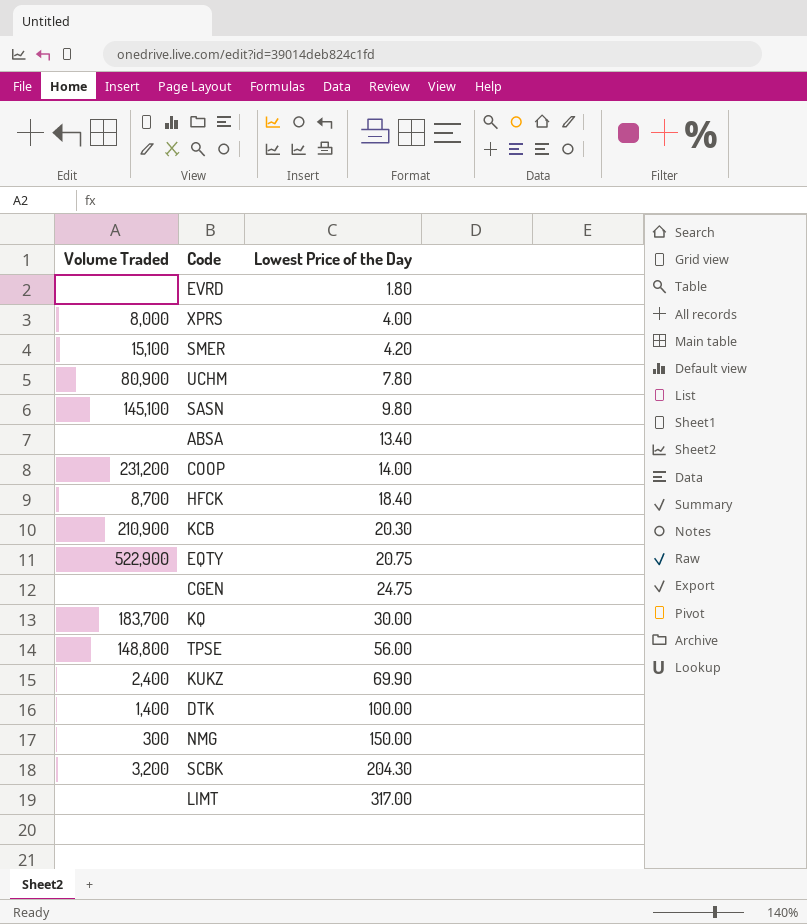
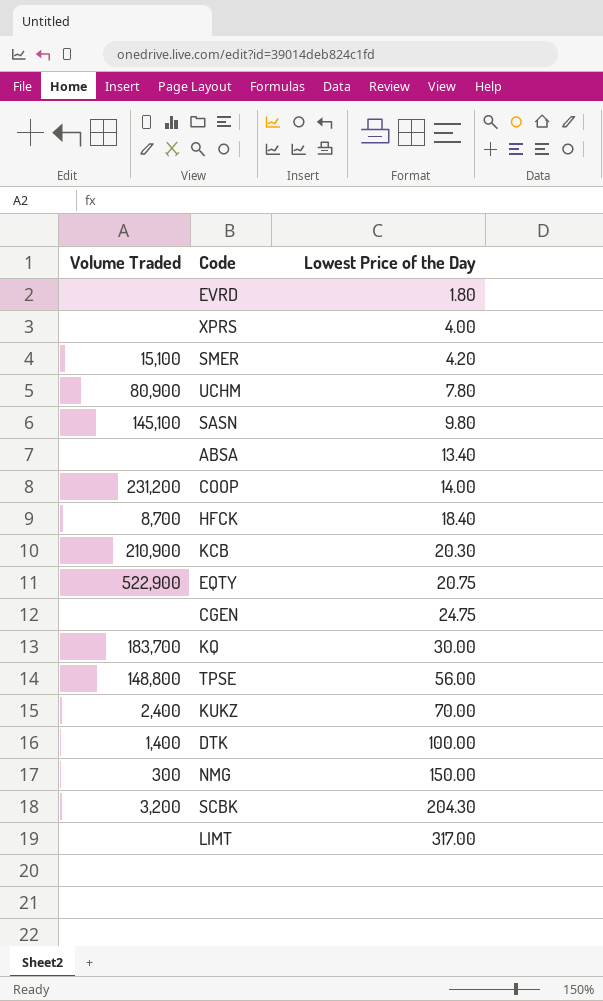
XPRS | Volume Traded: 8,000 -> none
KUKZ | Lowest Price of the Day: 69.90 -> 70.00

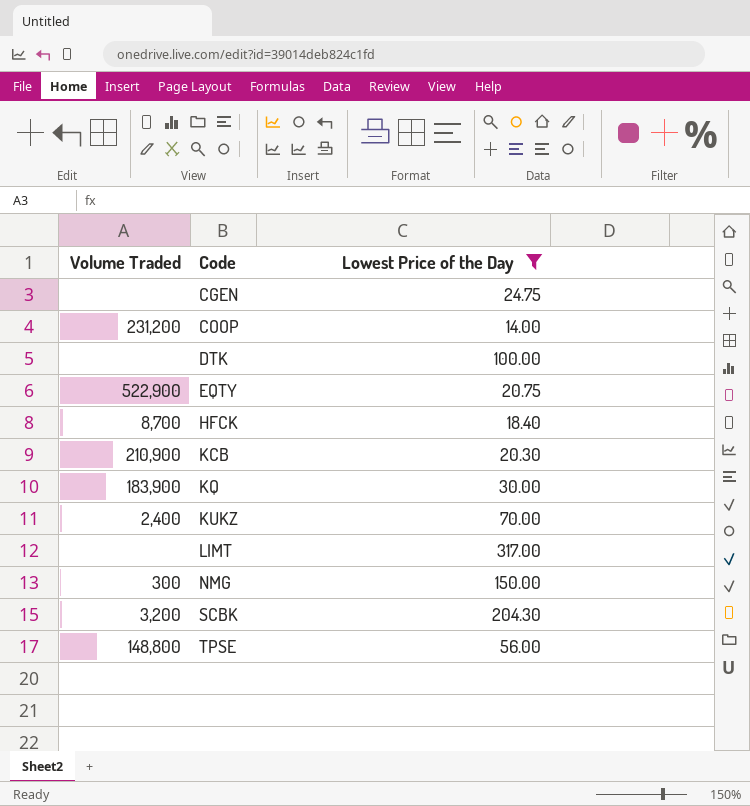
filter: none -> Lowest Price of the Day >= 14.00
row order: Lowest Price of the Day ascending -> Code ascending
DTK | Volume Traded: 1,400 -> none
KQ | Volume Traded: 183,700 -> 183,900

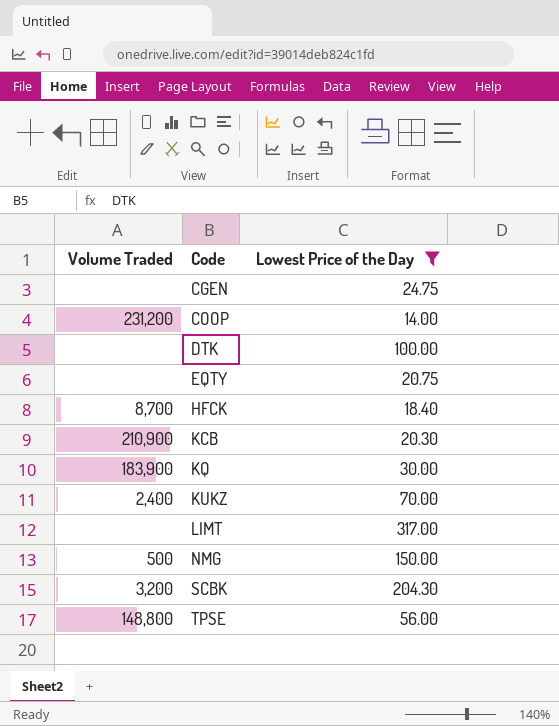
EQTY | Volume Traded: 522,900 -> none
NMG | Volume Traded: 300 -> 500

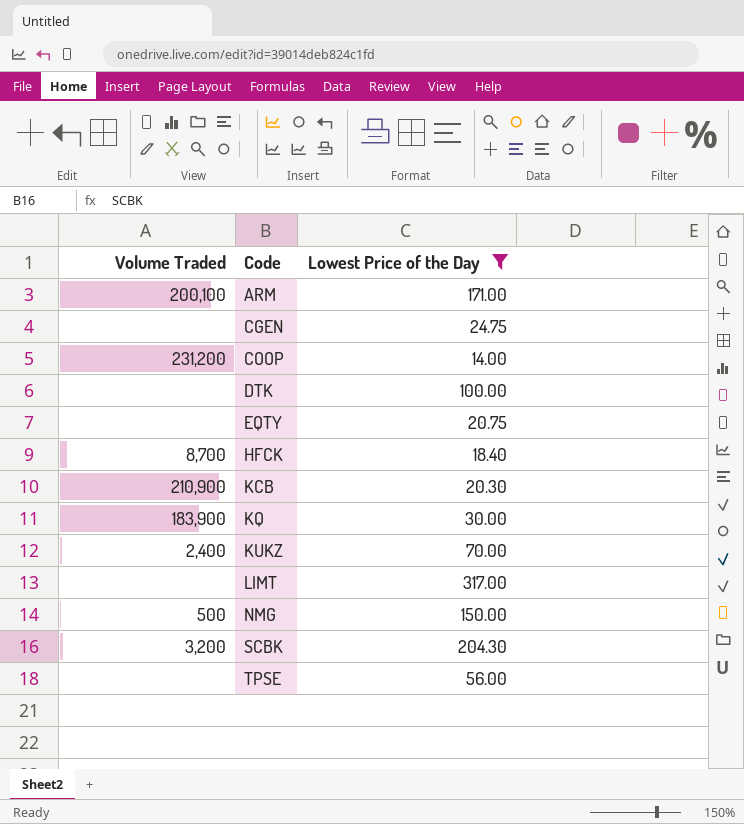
row ARM: none -> 200,100 | 171.00
TPSE | Volume Traded: 148,800 -> none

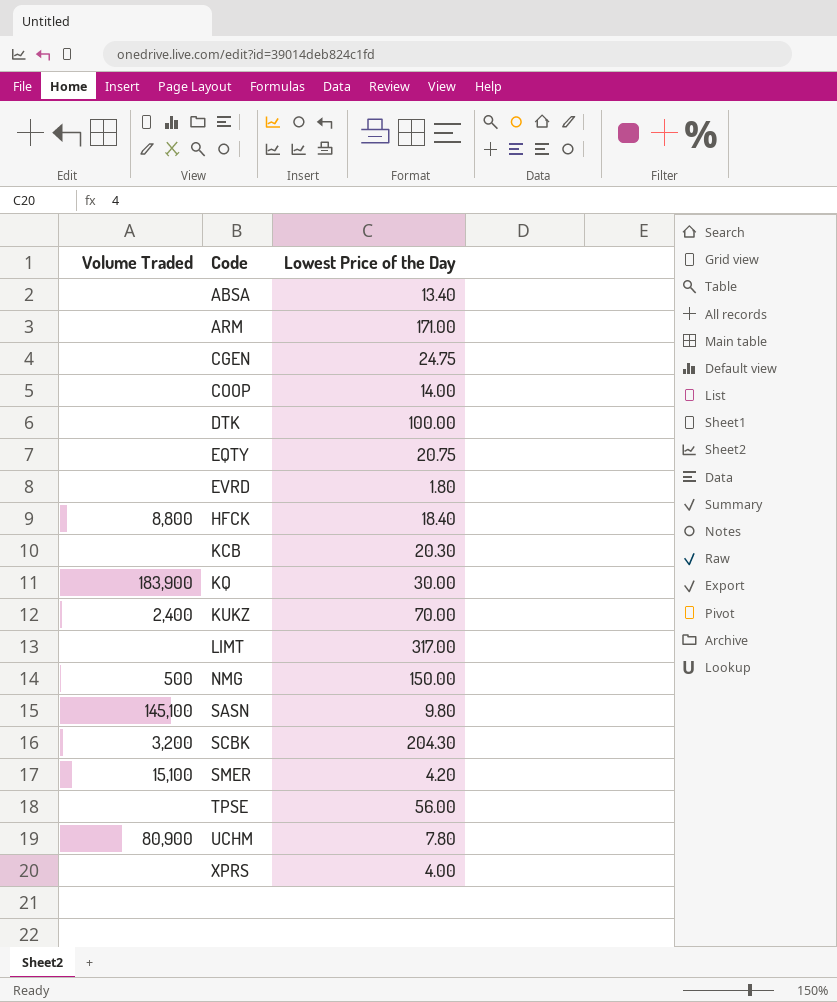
filter: Lowest Price of the Day >= 14.00 -> none
ARM | Volume Traded: 200,100 -> none
COOP | Volume Traded: 231,200 -> none
HFCK | Volume Traded: 8,700 -> 8,800
KCB | Volume Traded: 210,900 -> none

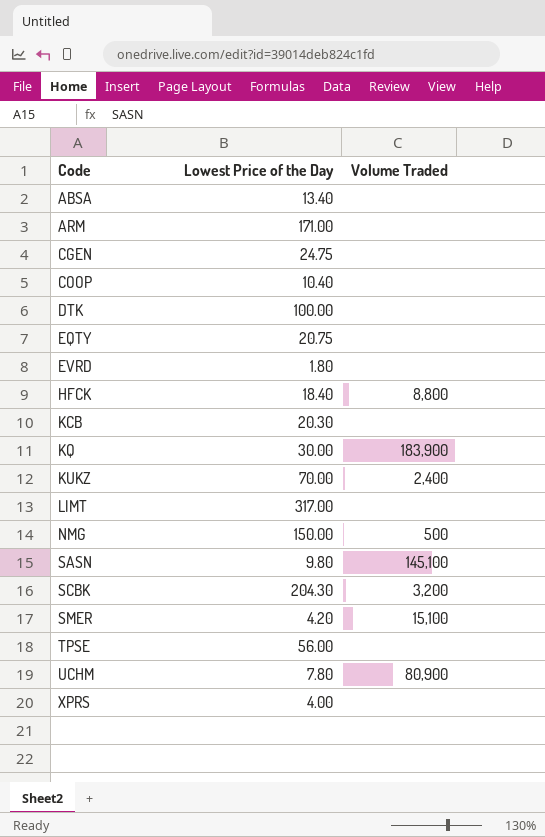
column Volume Traded | position: 1 -> 3
COOP | Lowest Price of the Day: 14.00 -> 10.40

